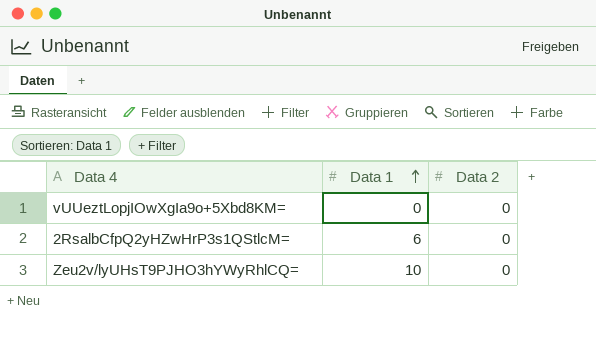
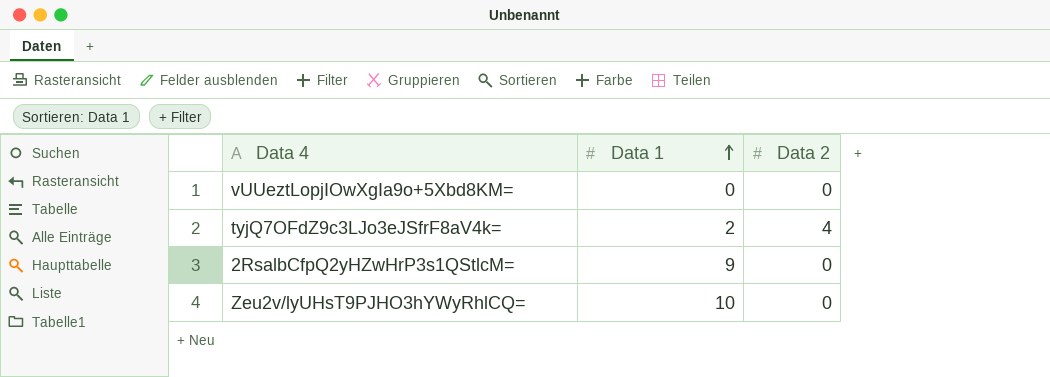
row tyjQ7OFdZ9c3LJo3eJSfrF8aV4k=: none -> 2 | 4
2RsalbCfpQ2yHZwHrP3s1QStlcM= | Data 1: 6 -> 9

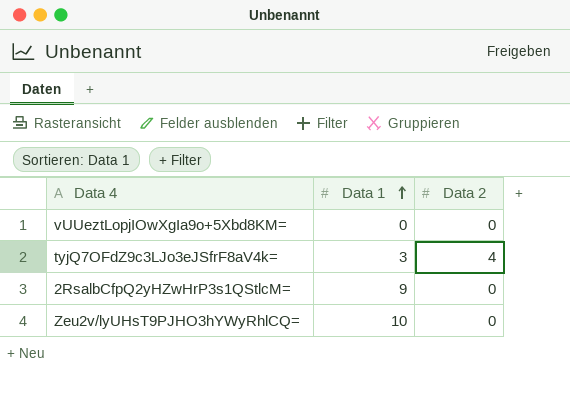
tyjQ7OFdZ9c3LJo3eJSfrF8aV4k= | Data 1: 2 -> 3

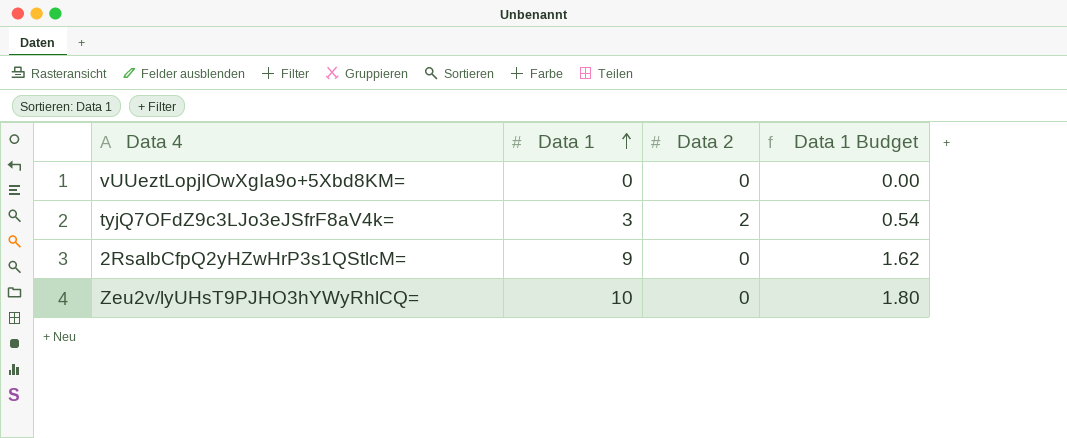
column Data 1 Budget | formula: none -> [Data 1] * 0.18
tyjQ7OFdZ9c3LJo3eJSfrF8aV4k= | Data 2: 4 -> 2

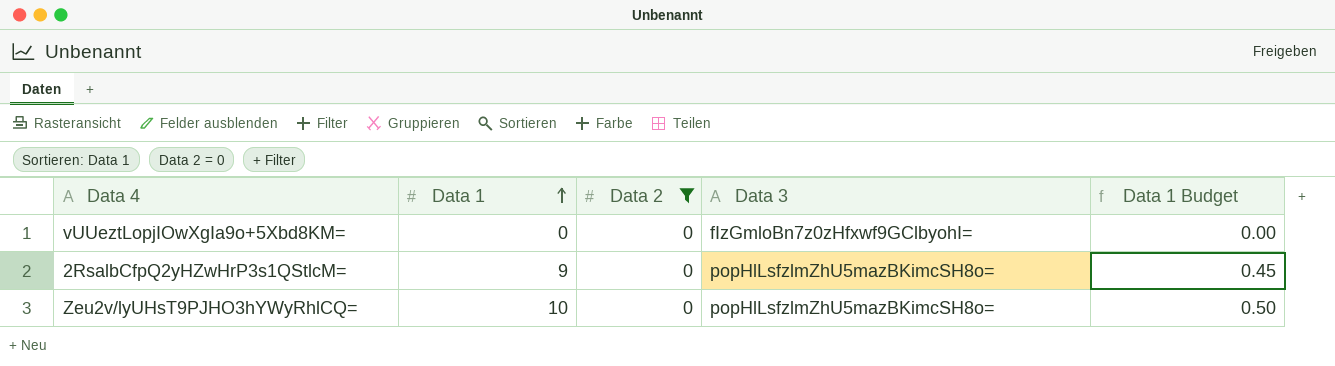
filter: none -> Data 2 = 0
column Data 3 | position: none -> 4
column Data 1 Budget | formula: [Data 1] * 0.18 -> [Data 1] * 0.05

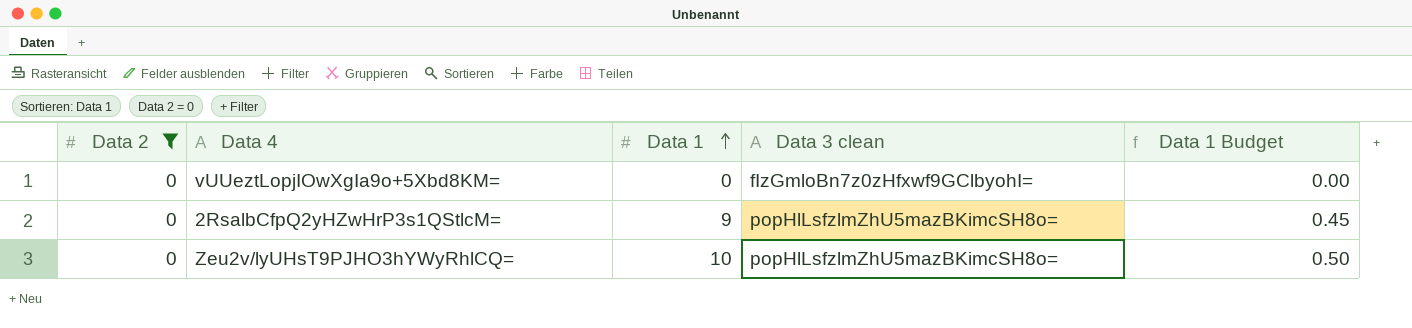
column Data 2 | position: 3 -> 1
column name: Data 3 -> Data 3 clean

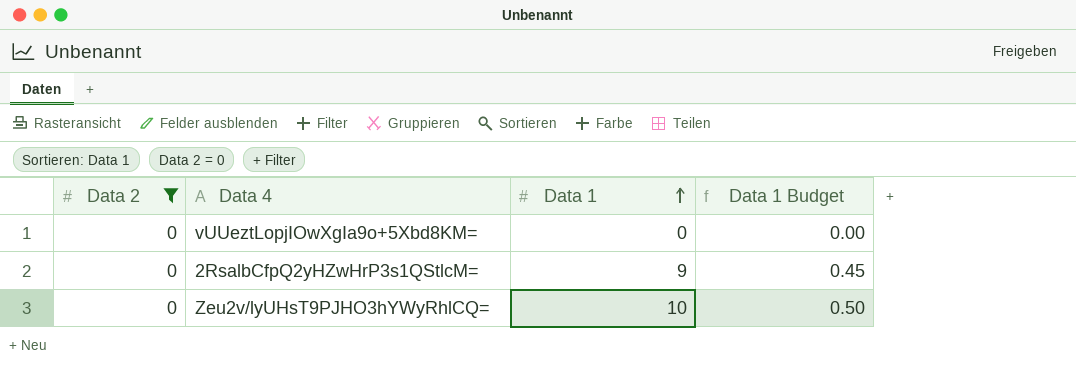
column Data 3 clean | position: 4 -> none

